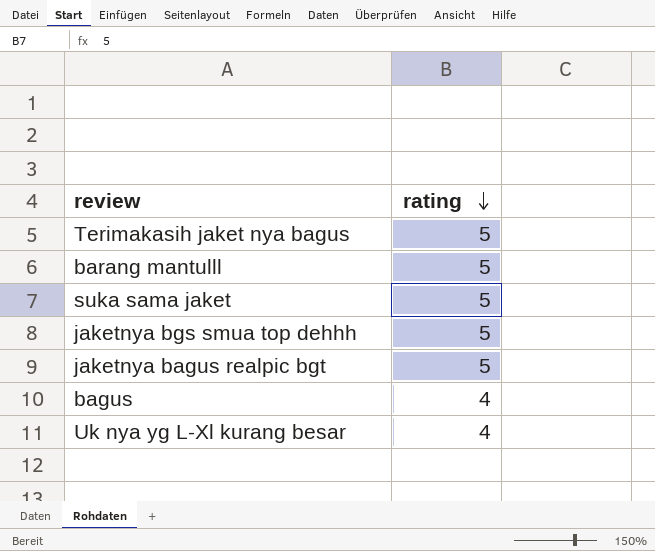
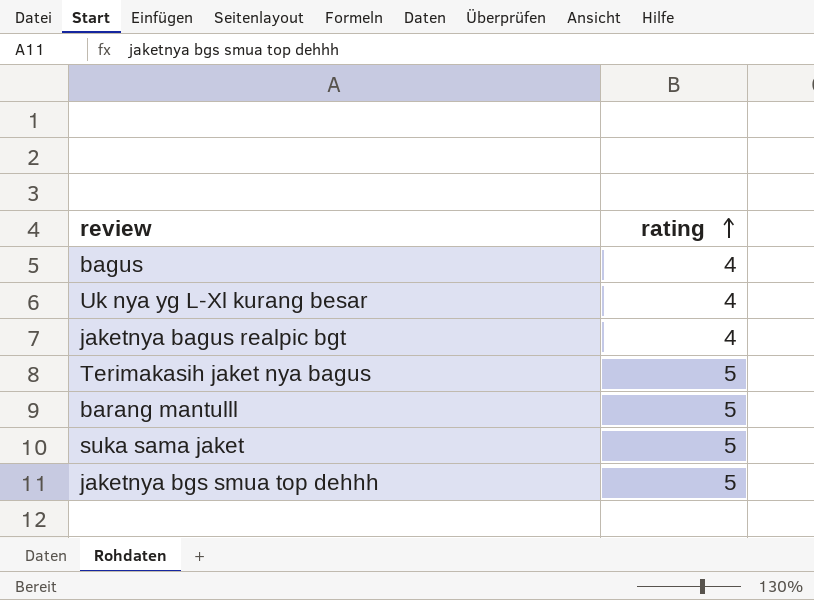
row order: rating descending -> rating ascending
jaketnya bagus realpic bgt | rating: 5 -> 4

